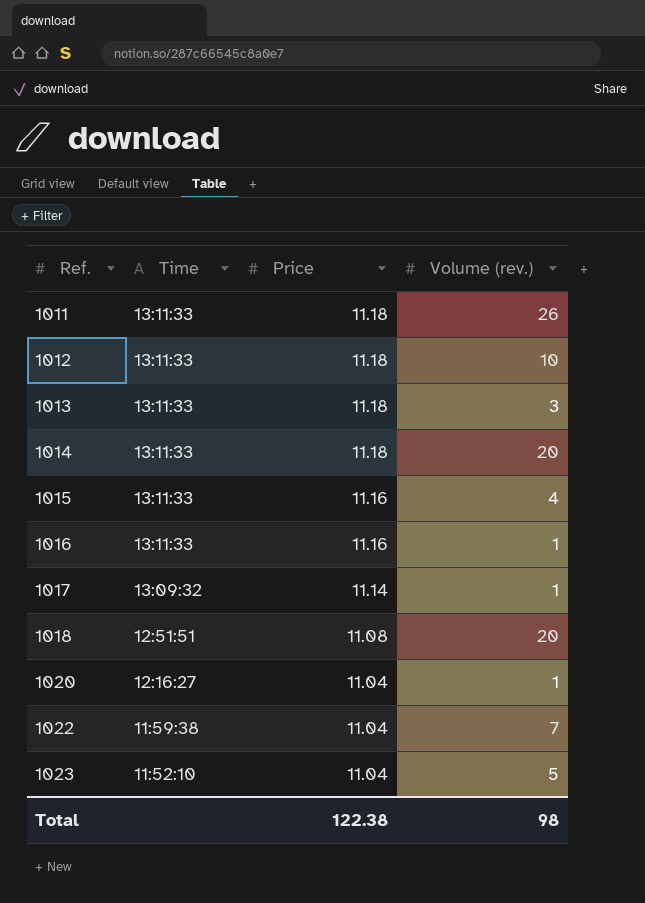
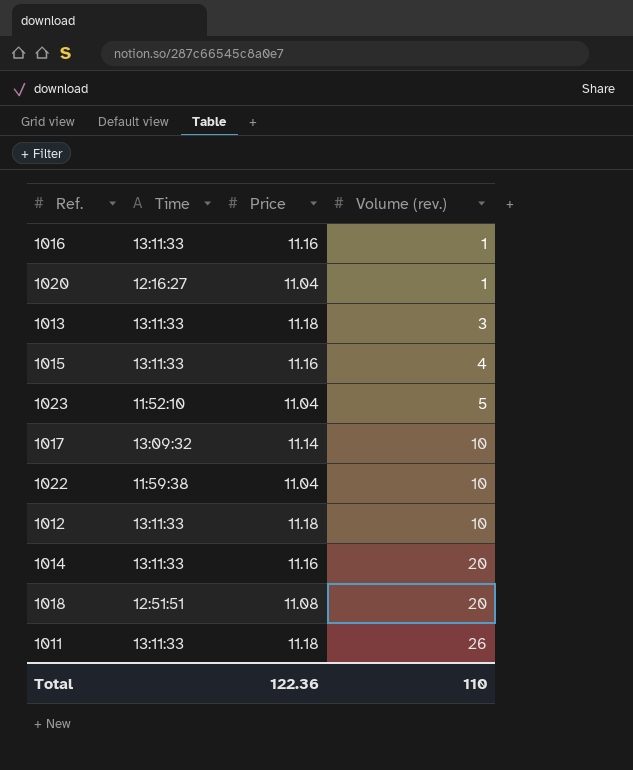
row order: Ref. ascending -> Volume (rev.) ascending
1017 | Volume (rev.): 1 -> 10
1022 | Volume (rev.): 7 -> 10
1014 | Price: 11.18 -> 11.16
Total | Price: 122.38 -> 122.36
Total | Volume (rev.): 98 -> 110

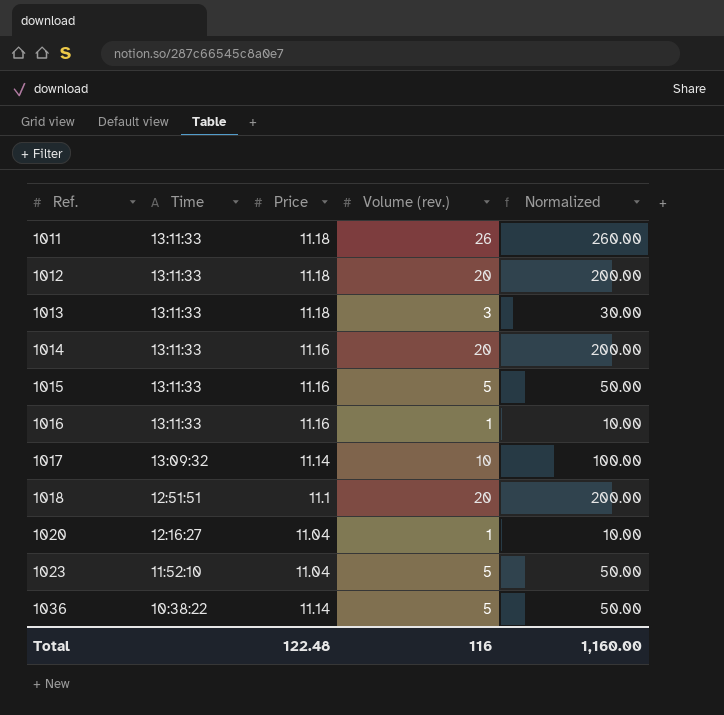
row order: Volume (rev.) ascending -> Ref. ascending
column Normalized | formula: none -> [Volume (rev.)] * 10
row 1022: 11:59:38 | 11.04 | 10 -> none
1012 | Volume (rev.): 10 -> 20
1015 | Volume (rev.): 4 -> 5
1018 | Price: 11.08 -> 11.1
row 1036: none -> 10:38:22 | 11.14 | 5 | 50.00
Total | Price: 122.36 -> 122.48
Total | Volume (rev.): 110 -> 116

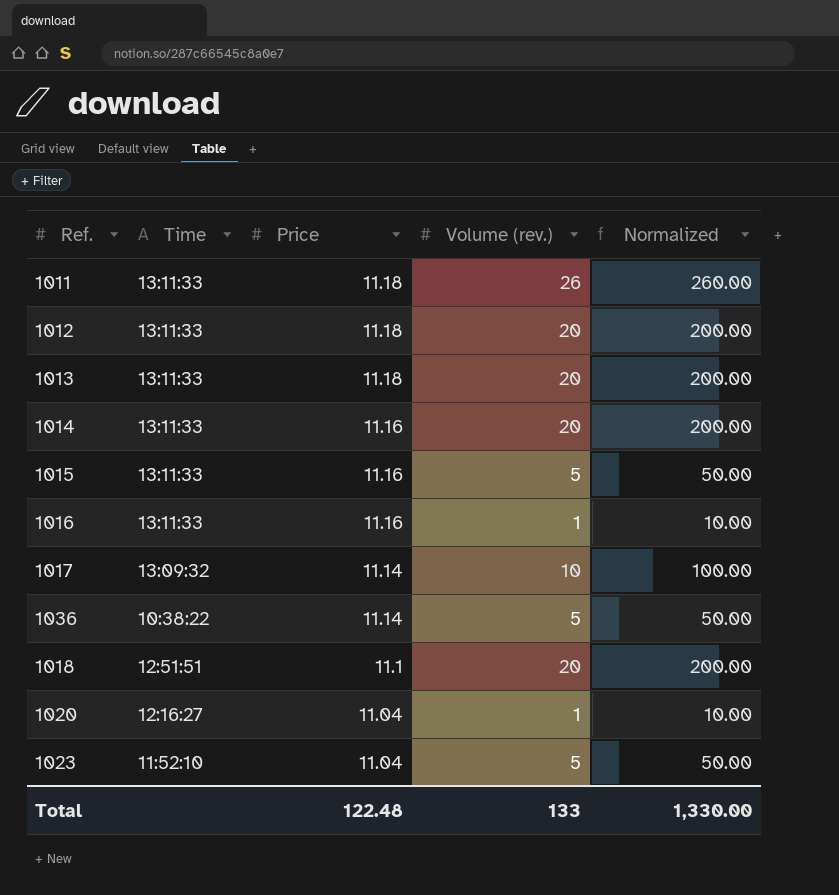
row order: Ref. ascending -> Price descending
1013 | Volume (rev.): 3 -> 20
1013 | Normalized: 30.00 -> 200.00
Total | Volume (rev.): 116 -> 133
Total | Normalized: 1,160.00 -> 1,330.00

